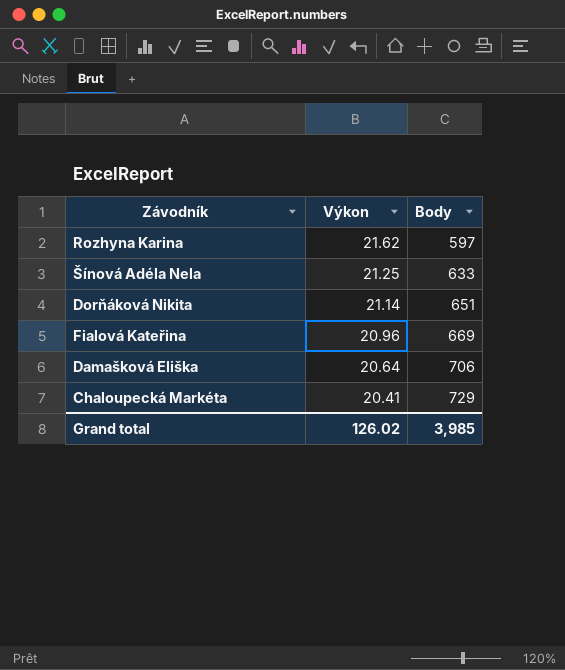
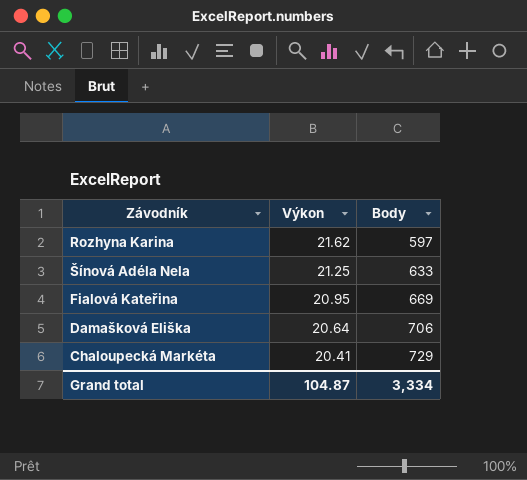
row Dorňáková Nikita: 21.14 | 651 -> none
Fialová Kateřina | Výkon: 20.96 -> 20.95
Grand total | Výkon: 126.02 -> 104.87
Grand total | Body: 3,985 -> 3,334

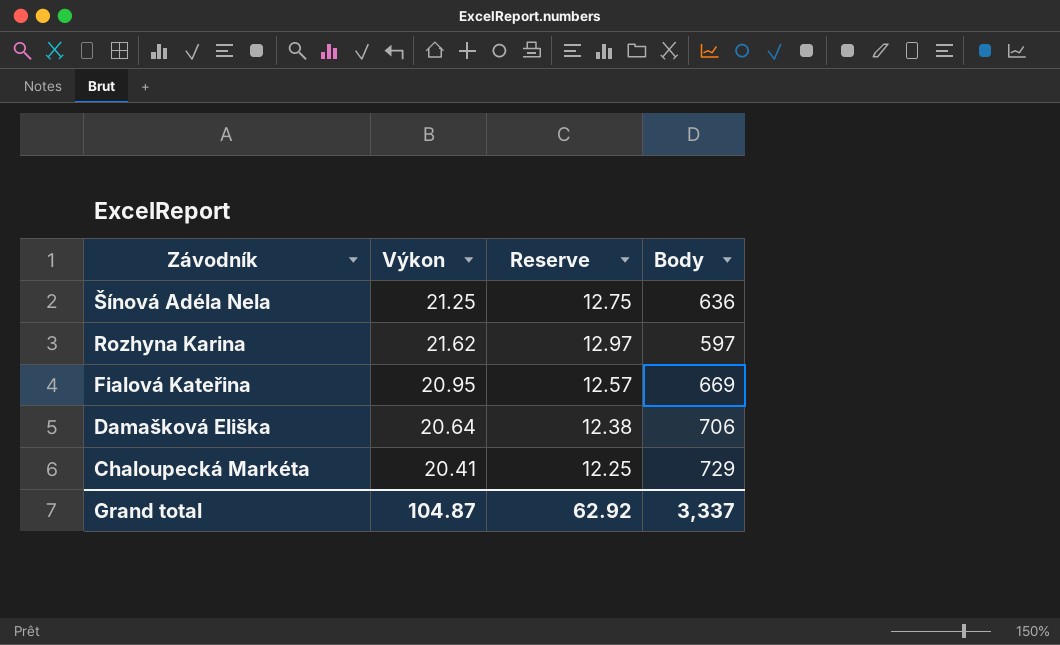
row order: Výkon descending -> Závodník descending
column Reserve | formula: none -> [Výkon] * 0.6
Šínová Adéla Nela | Body: 633 -> 636
Grand total | Body: 3,334 -> 3,337

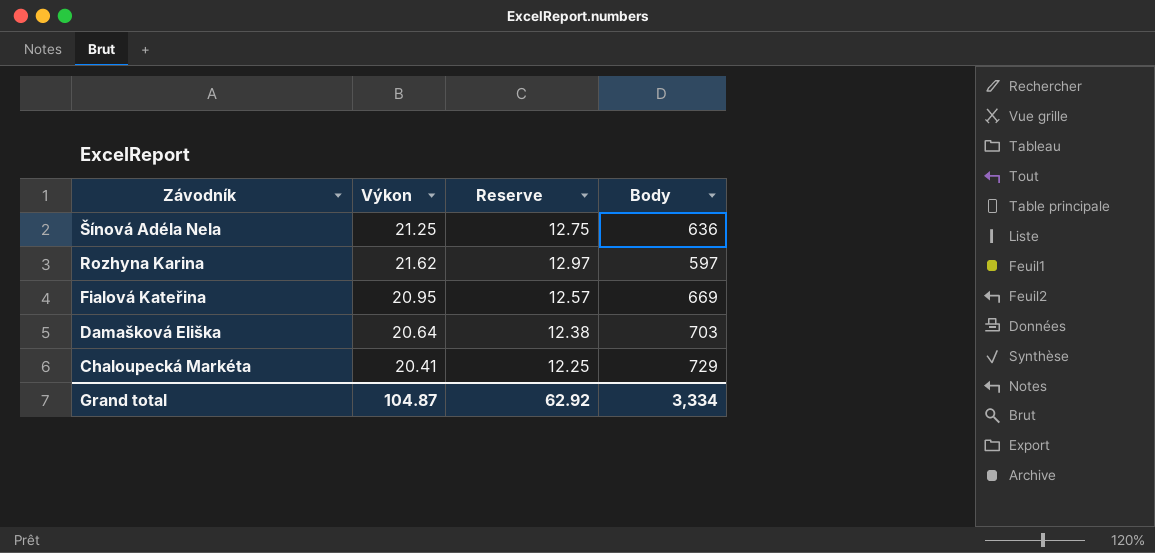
Damašková Eliška | Body: 706 -> 703
Grand total | Body: 3,337 -> 3,334

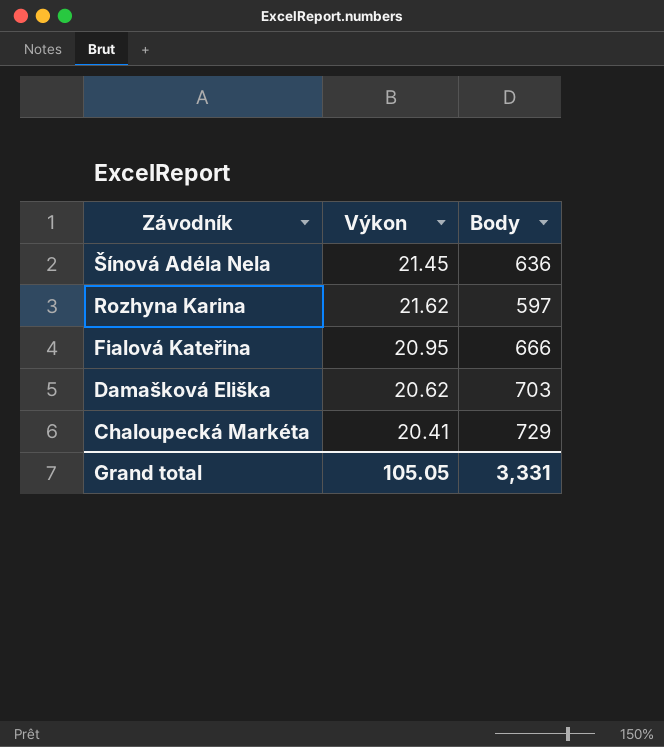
column Reserve | formula: [Výkon] * 0.6 -> none
Šínová Adéla Nela | Výkon: 21.25 -> 21.45
Fialová Kateřina | Body: 669 -> 666
Damašková Eliška | Výkon: 20.64 -> 20.62
Grand total | Výkon: 104.87 -> 105.05
Grand total | Body: 3,334 -> 3,331

